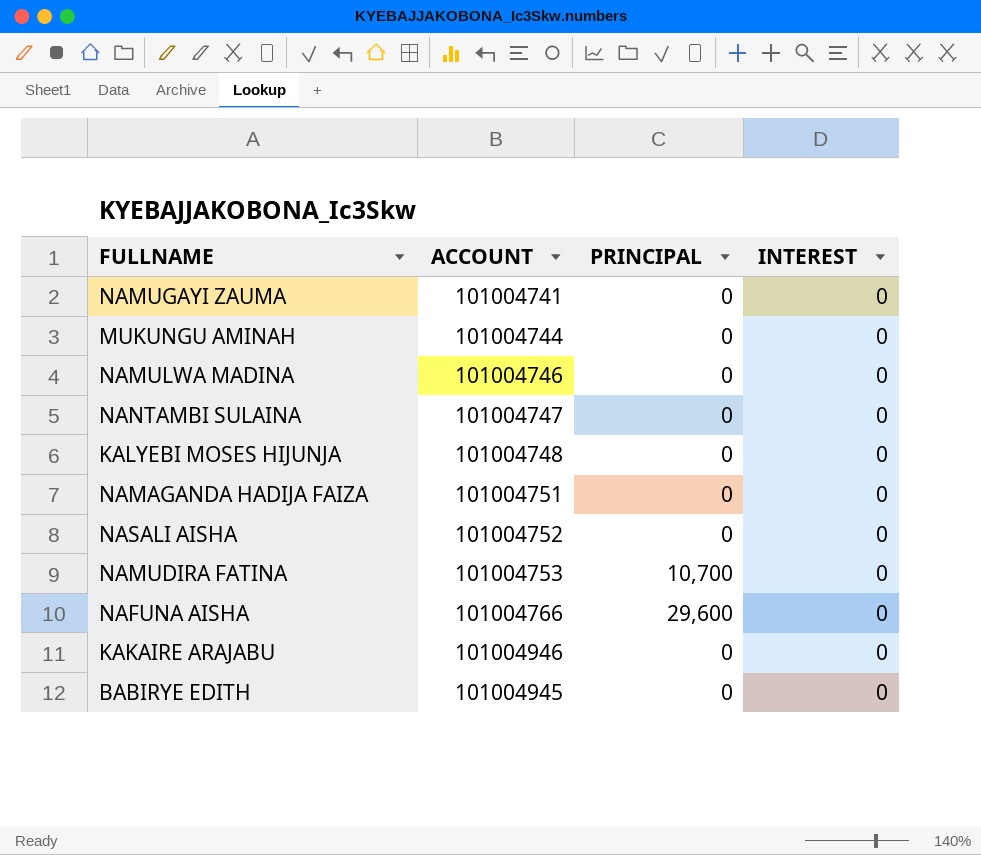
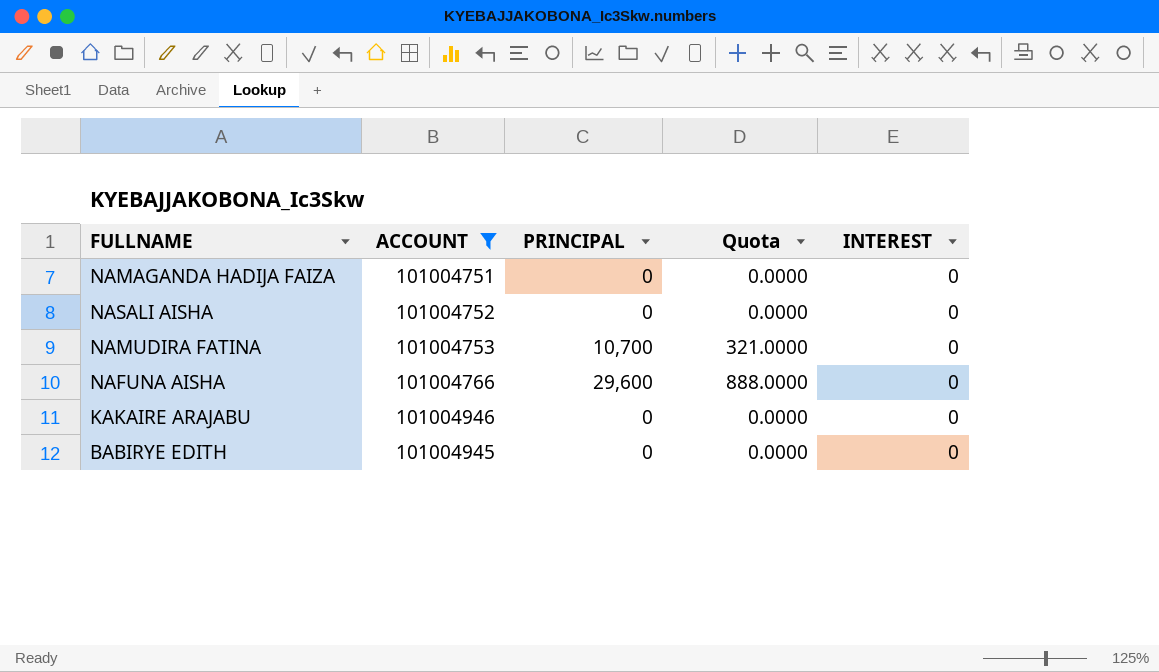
filter: none -> ACCOUNT >= 101004751
column Quota | formula: none -> [PRINCIPAL] * 0.03

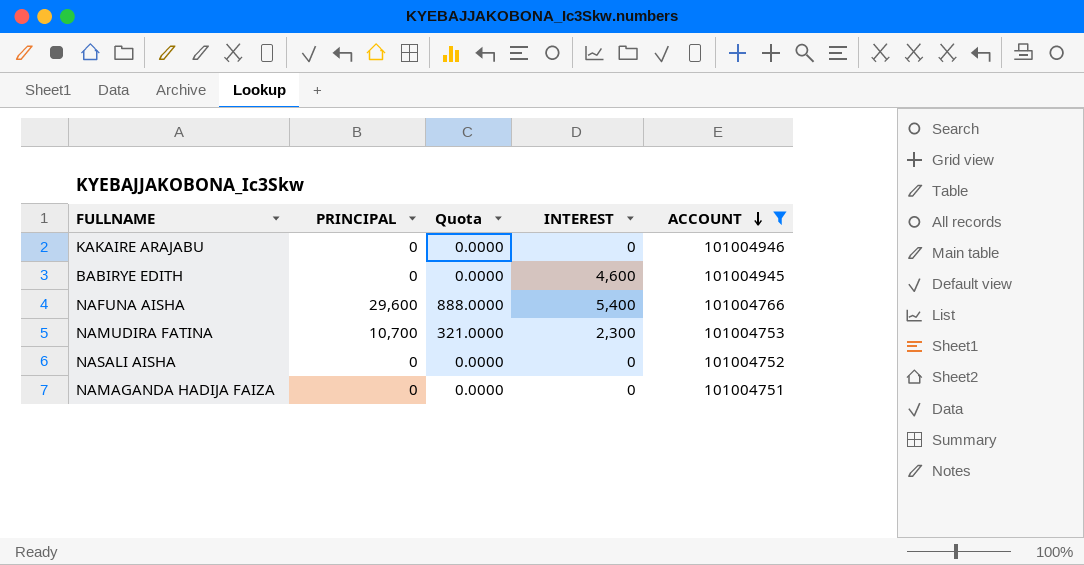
row order: none -> ACCOUNT descending
column ACCOUNT | position: 2 -> 5
BABIRYE EDITH | INTEREST: 0 -> 4,600
NAFUNA AISHA | INTEREST: 0 -> 5,400
NAMUDIRA FATINA | INTEREST: 0 -> 2,300

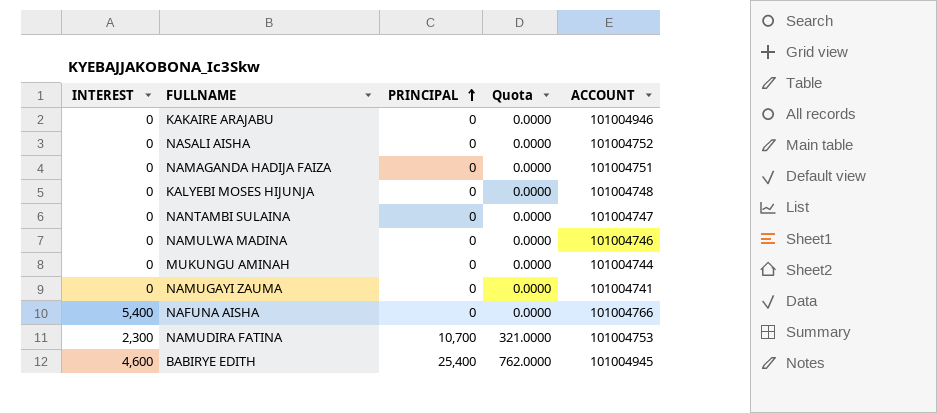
filter: ACCOUNT >= 101004751 -> none
row order: ACCOUNT descending -> PRINCIPAL ascending
column INTEREST | position: 4 -> 1
NAFUNA AISHA | PRINCIPAL: 29,600 -> 0
NAFUNA AISHA | Quota: 888.0000 -> 0.0000
BABIRYE EDITH | PRINCIPAL: 0 -> 25,400
BABIRYE EDITH | Quota: 0.0000 -> 762.0000

